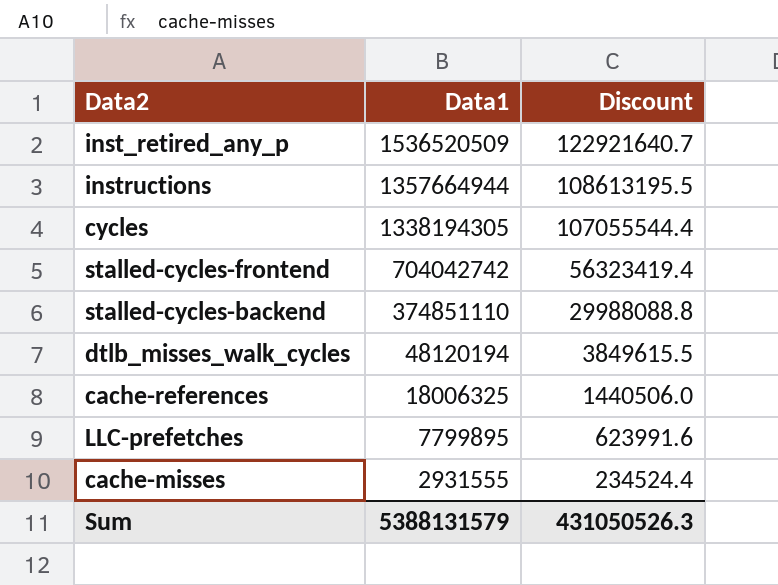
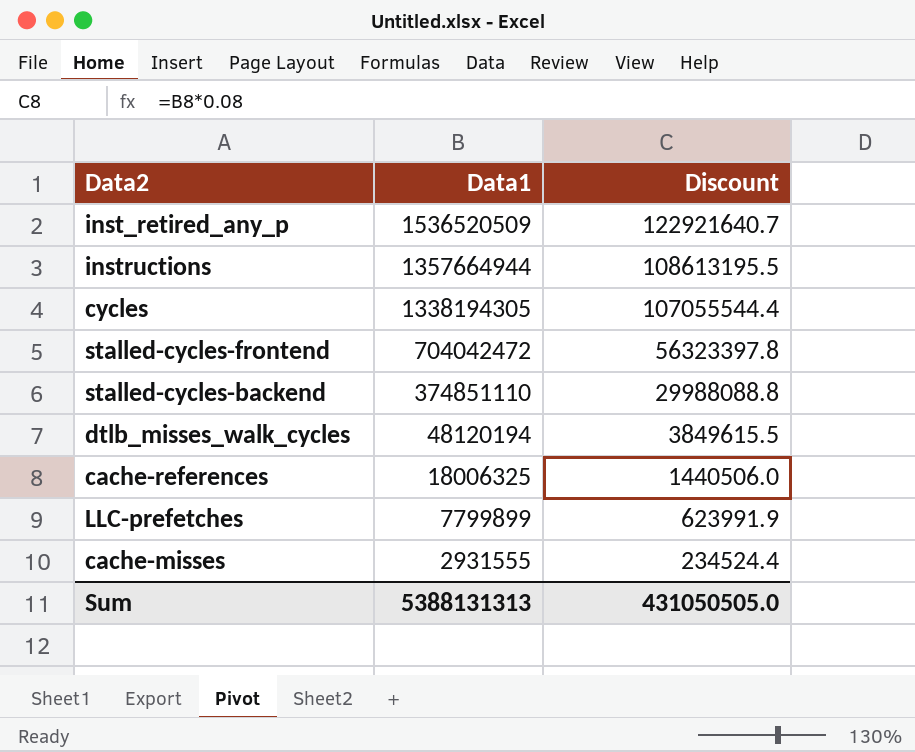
stalled-cycles-frontend | Data1: 704042742 -> 704042472
stalled-cycles-frontend | Discount: 56323419.4 -> 56323397.8
LLC-prefetches | Data1: 7799895 -> 7799899
LLC-prefetches | Discount: 623991.6 -> 623991.9
Sum | Data1: 5388131579 -> 5388131313
Sum | Discount: 431050526.3 -> 431050505.0

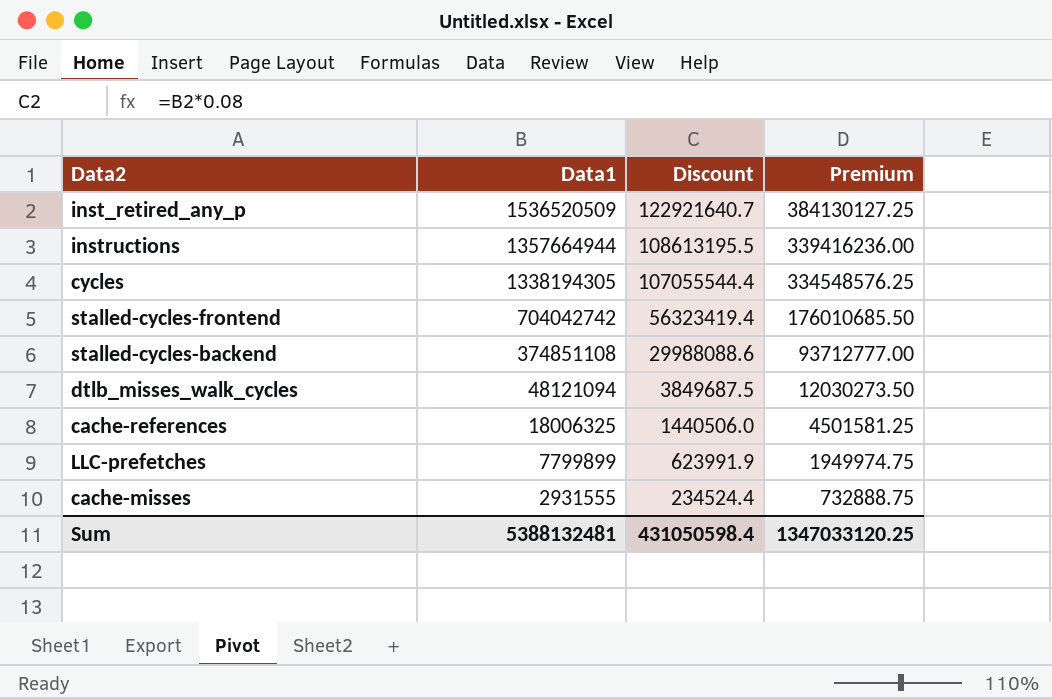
column Premium | formula: none -> [Data1] * 0.25
stalled-cycles-frontend | Data1: 704042472 -> 704042742
stalled-cycles-frontend | Discount: 56323397.8 -> 56323419.4
stalled-cycles-backend | Data1: 374851110 -> 374851108
stalled-cycles-backend | Discount: 29988088.8 -> 29988088.6
dtlb_misses_walk_cycles | Data1: 48120194 -> 48121094
dtlb_misses_walk_cycles | Discount: 3849615.5 -> 3849687.5
Sum | Data1: 5388131313 -> 5388132481
Sum | Discount: 431050505.0 -> 431050598.4

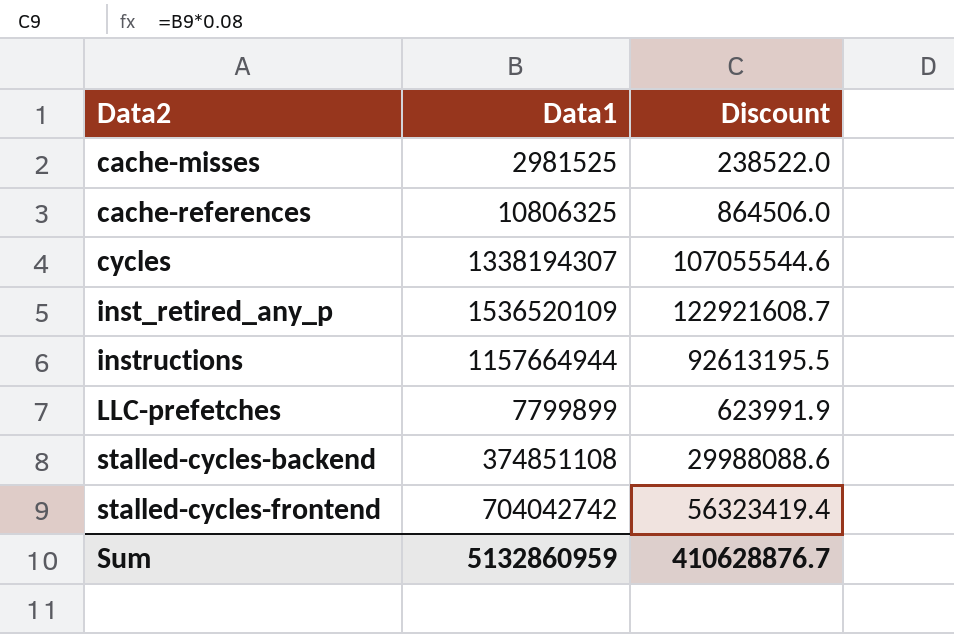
row order: Data1 descending -> Data2 ascending
column Premium | formula: [Data1] * 0.25 -> none
row dtlb_misses_walk_cycles: 48121094 | 3849687.5 | 12030273.50 -> none
cache-misses | Data1: 2931555 -> 2981525
cache-misses | Discount: 234524.4 -> 238522.0
cache-references | Data1: 18006325 -> 10806325
cache-references | Discount: 1440506.0 -> 864506.0
cycles | Data1: 1338194305 -> 1338194307
cycles | Discount: 107055544.4 -> 107055544.6
inst_retired_any_p | Data1: 1536520509 -> 1536520109
inst_retired_any_p | Discount: 122921640.7 -> 122921608.7
instructions | Data1: 1357664944 -> 1157664944
instructions | Discount: 108613195.5 -> 92613195.5
Sum | Data1: 5388132481 -> 5132860959
Sum | Discount: 431050598.4 -> 410628876.7

